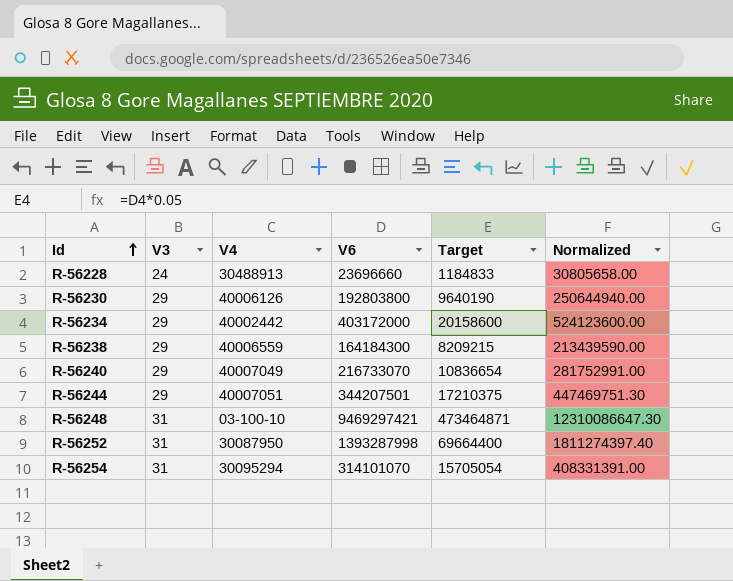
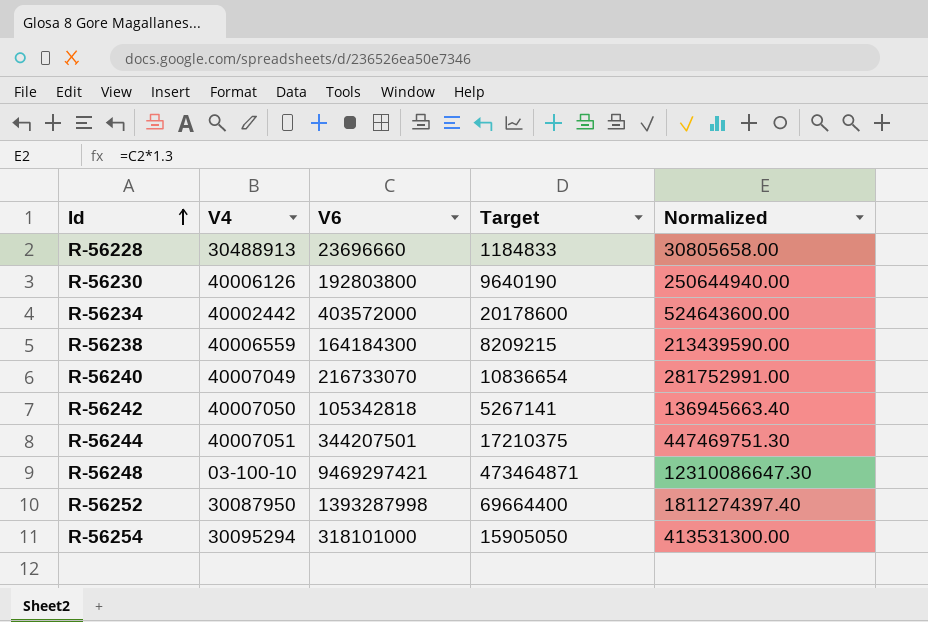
column V3 | position: 2 -> none
R-56234 | V6: 403172000 -> 403572000
R-56234 | Target: 20158600 -> 20178600
R-56234 | Normalized: 524123600.00 -> 524643600.00
row R-56242: none -> 40007050 | 105342818 | 5267141 | 136945663.40
R-56254 | V6: 314101070 -> 318101000
R-56254 | Target: 15705054 -> 15905050
R-56254 | Normalized: 408331391.00 -> 413531300.00

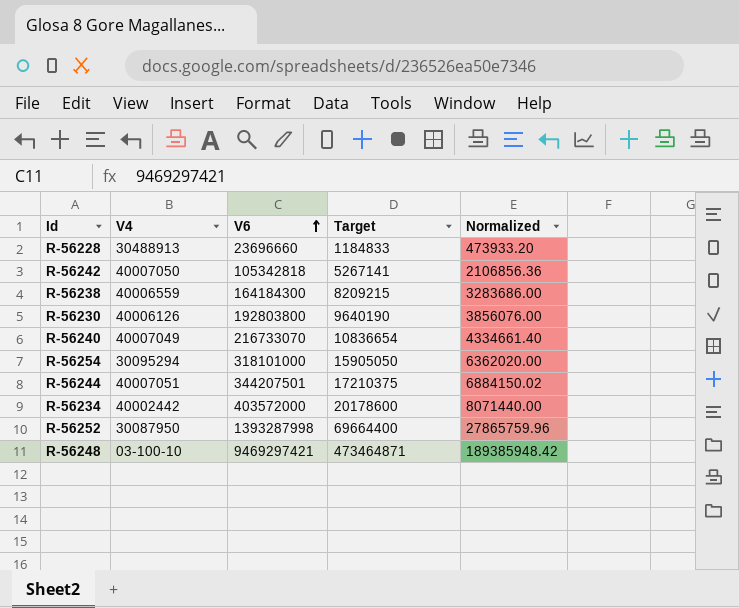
row order: Id ascending -> V6 ascending
column Normalized | formula: [V6] * 1.3 -> [V6] * 0.02

